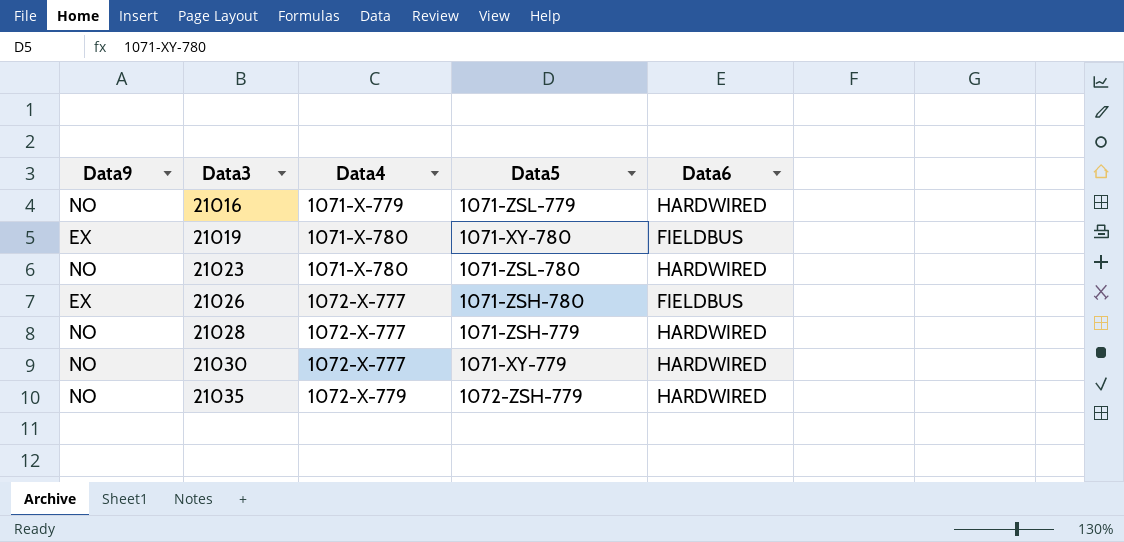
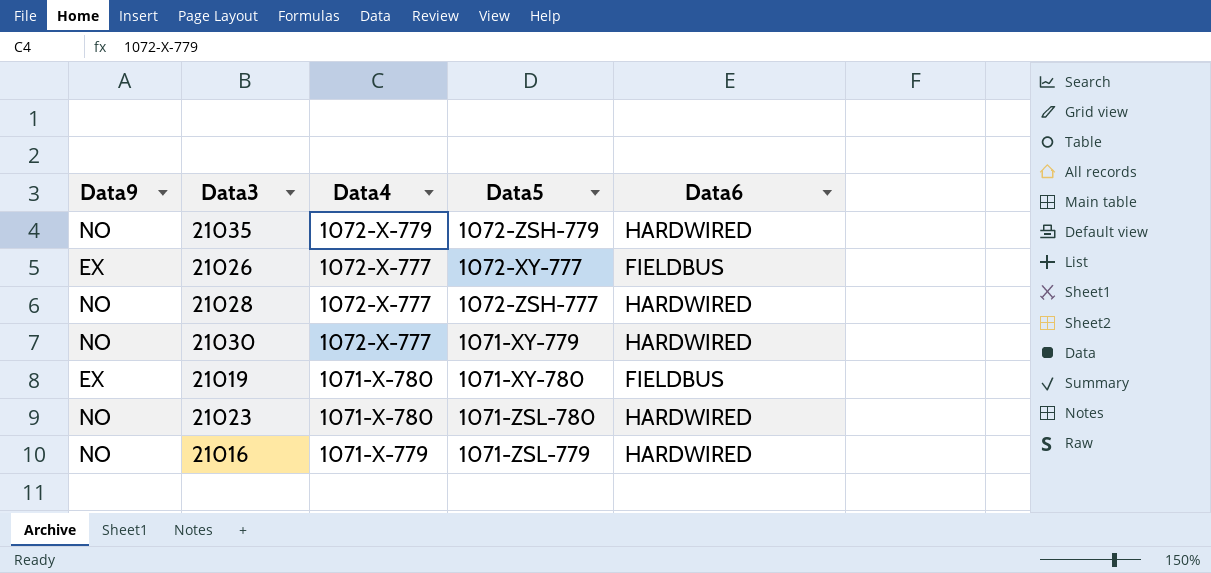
row order: Data3 ascending -> Data4 descending
21026 | Data5: 1071-ZSH-780 -> 1072-XY-777
21028 | Data5: 1071-ZSH-779 -> 1072-ZSH-777

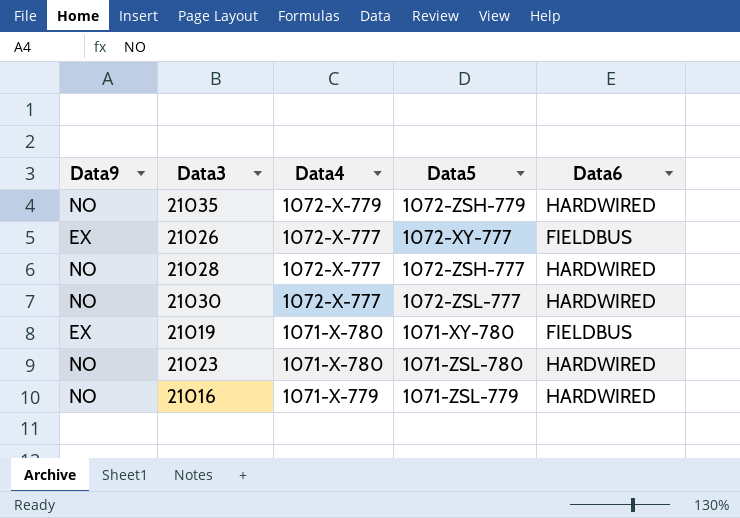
21030 | Data5: 1071-XY-779 -> 1072-ZSL-777

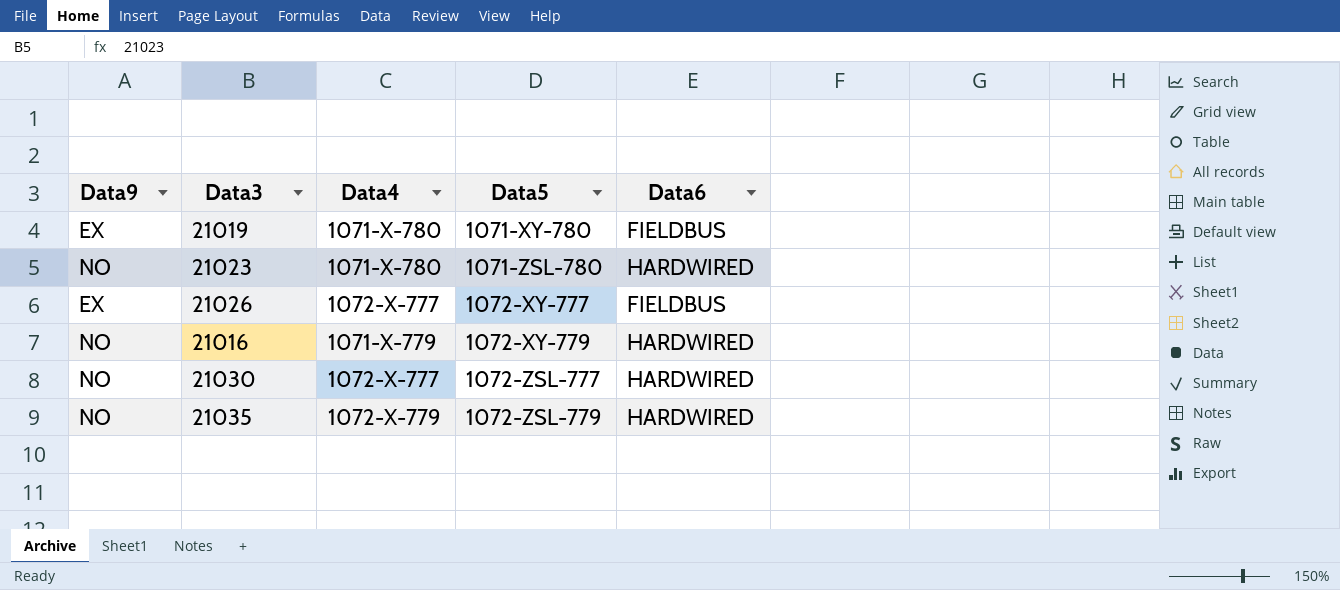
row order: Data4 descending -> Data5 ascending
row 21028: NO | 1072-X-777 | 1072-ZSH-777 | HARDWIRED -> none
21016 | Data5: 1071-ZSL-779 -> 1072-XY-779
21035 | Data5: 1072-ZSH-779 -> 1072-ZSL-779

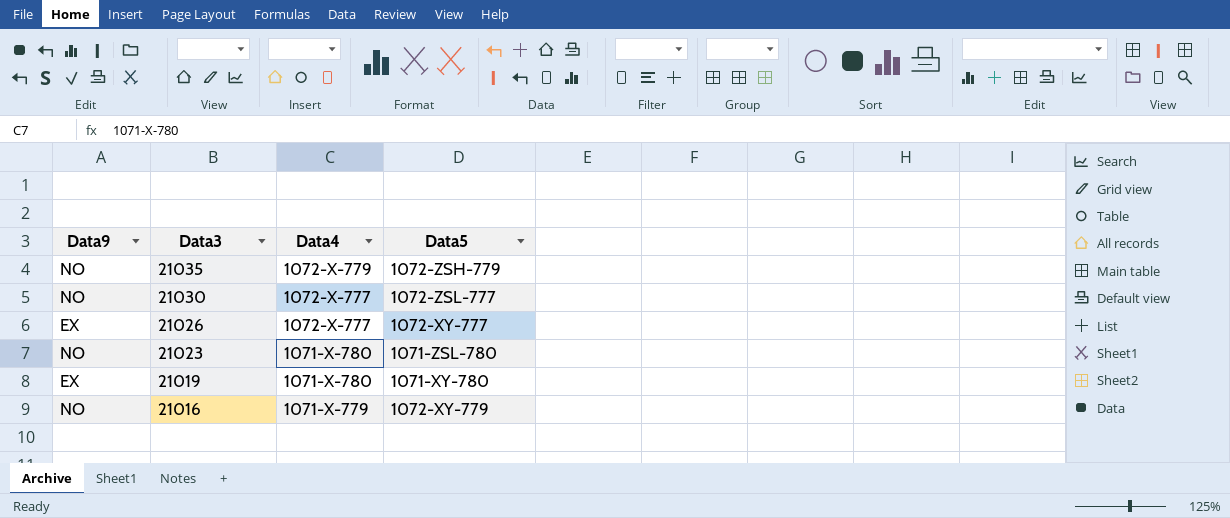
row order: Data5 ascending -> Data3 descending
column Data6 | position: 5 -> none
21035 | Data5: 1072-ZSL-779 -> 1072-ZSH-779

